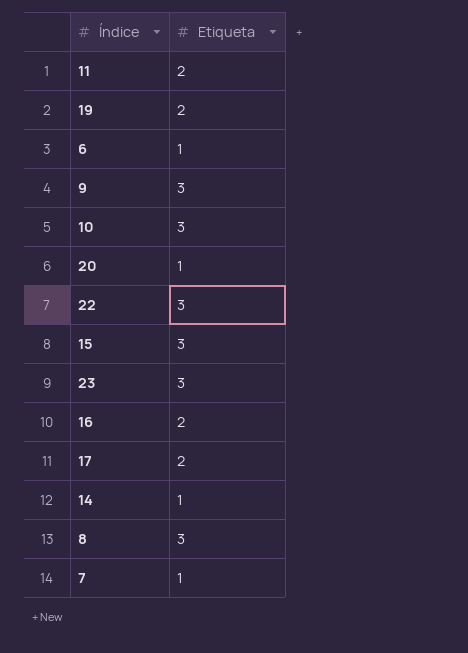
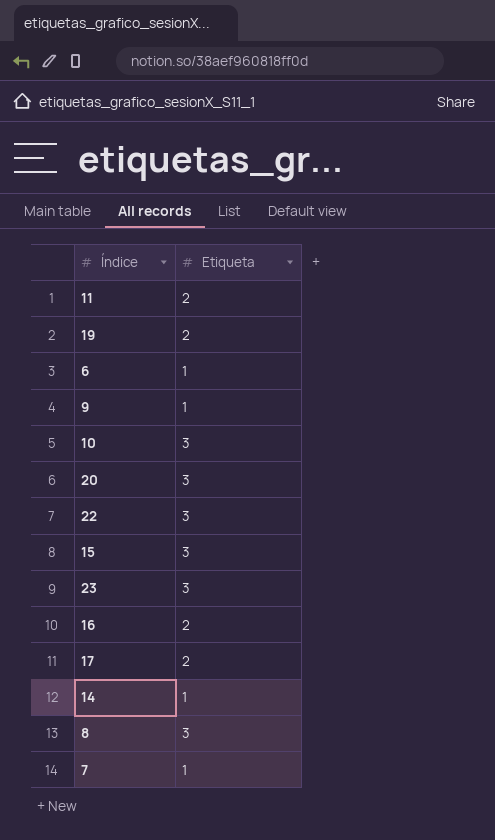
9 | Etiqueta: 3 -> 1
20 | Etiqueta: 1 -> 3

